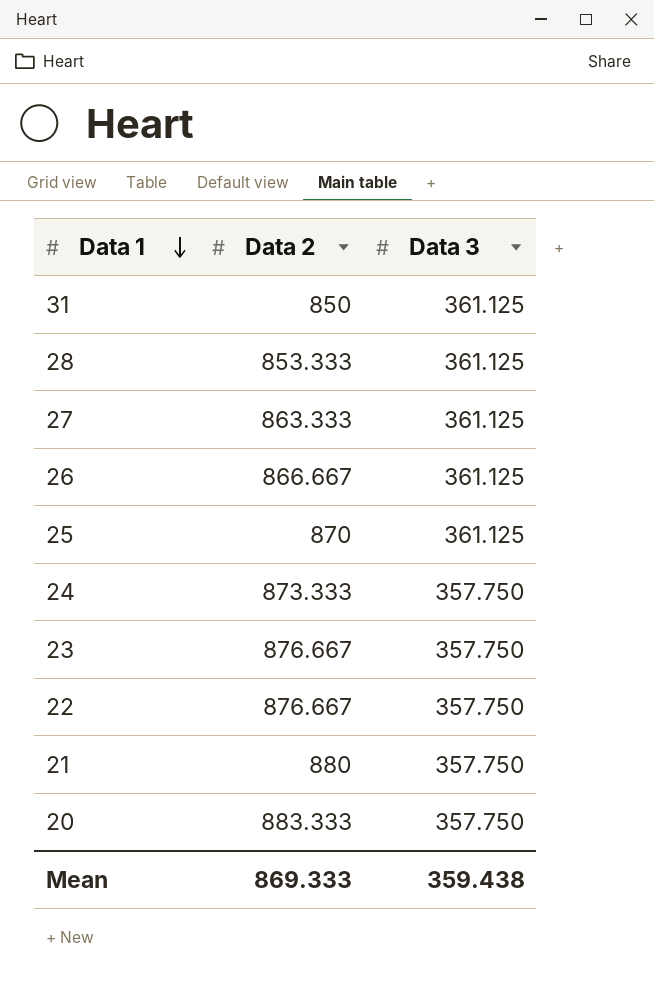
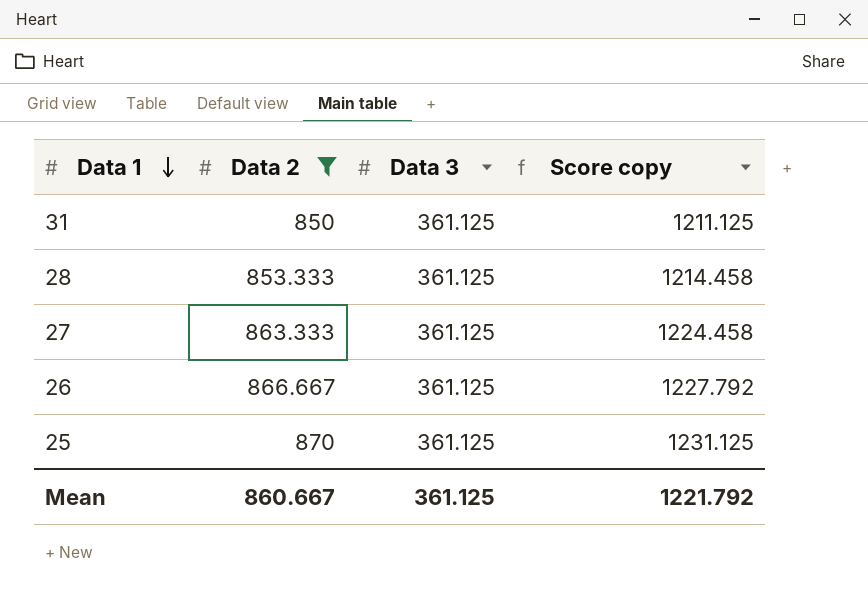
filter: none -> Data 2 <= 870
column Score copy | formula: none -> [Data 2] + [Data 3]
Mean | Data 2: 869.333 -> 860.667
Mean | Data 3: 359.438 -> 361.125

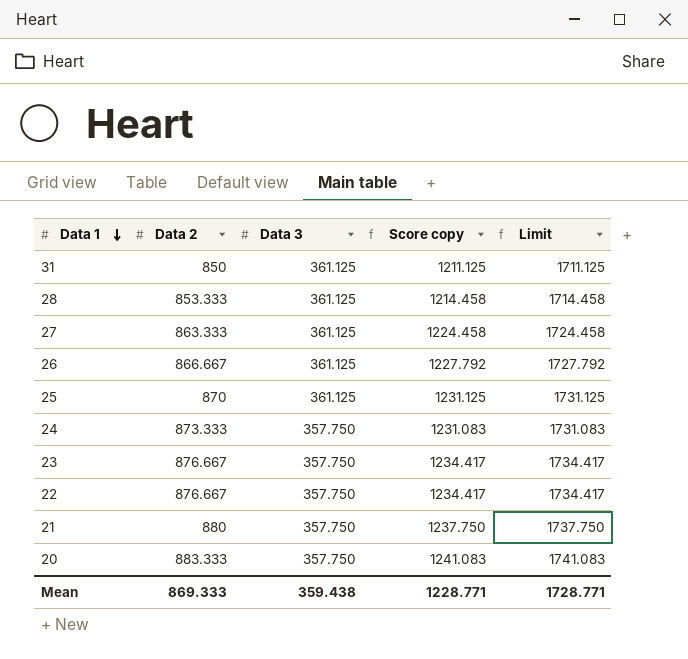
filter: Data 2 <= 870 -> none
column Limit | formula: none -> [Score copy] + 500
Mean | Data 2: 860.667 -> 869.333
Mean | Data 3: 361.125 -> 359.438
Mean | Score copy: 1221.792 -> 1228.771

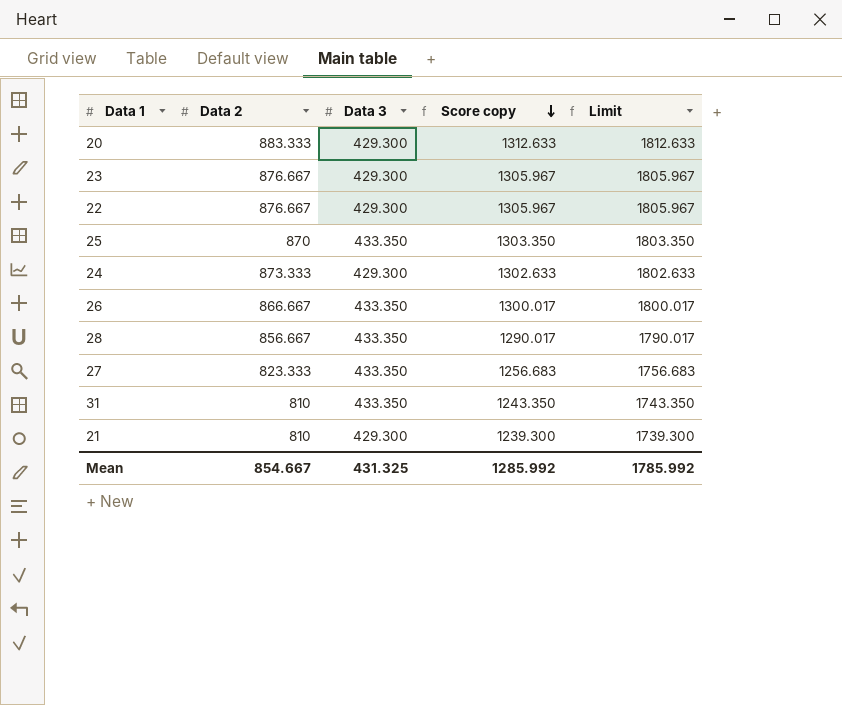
row order: Data 1 descending -> Score copy descending
20 | Data 3: 357.750 -> 429.300
20 | Score copy: 1241.083 -> 1312.633
20 | Limit: 1741.083 -> 1812.633
23 | Data 3: 357.750 -> 429.300
23 | Score copy: 1234.417 -> 1305.967
23 | Limit: 1734.417 -> 1805.967
22 | Data 3: 357.750 -> 429.300
22 | Score copy: 1234.417 -> 1305.967
22 | Limit: 1734.417 -> 1805.967
25 | Data 3: 361.125 -> 433.350
25 | Score copy: 1231.125 -> 1303.350
25 | Limit: 1731.125 -> 1803.350
24 | Data 3: 357.750 -> 429.300
24 | Score copy: 1231.083 -> 1302.633
24 | Limit: 1731.083 -> 1802.633
26 | Data 3: 361.125 -> 433.350
26 | Score copy: 1227.792 -> 1300.017
26 | Limit: 1727.792 -> 1800.017
28 | Data 2: 853.333 -> 856.667
28 | Data 3: 361.125 -> 433.350
28 | Score copy: 1214.458 -> 1290.017
28 | Limit: 1714.458 -> 1790.017
27 | Data 2: 863.333 -> 823.333
27 | Data 3: 361.125 -> 433.350
27 | Score copy: 1224.458 -> 1256.683
27 | Limit: 1724.458 -> 1756.683
31 | Data 2: 850 -> 810
31 | Data 3: 361.125 -> 433.350
31 | Score copy: 1211.125 -> 1243.350
31 | Limit: 1711.125 -> 1743.350
21 | Data 2: 880 -> 810
21 | Data 3: 357.750 -> 429.300
21 | Score copy: 1237.750 -> 1239.300
21 | Limit: 1737.750 -> 1739.300
Mean | Data 2: 869.333 -> 854.667
Mean | Data 3: 359.438 -> 431.325
Mean | Score copy: 1228.771 -> 1285.992
Mean | Limit: 1728.771 -> 1785.992

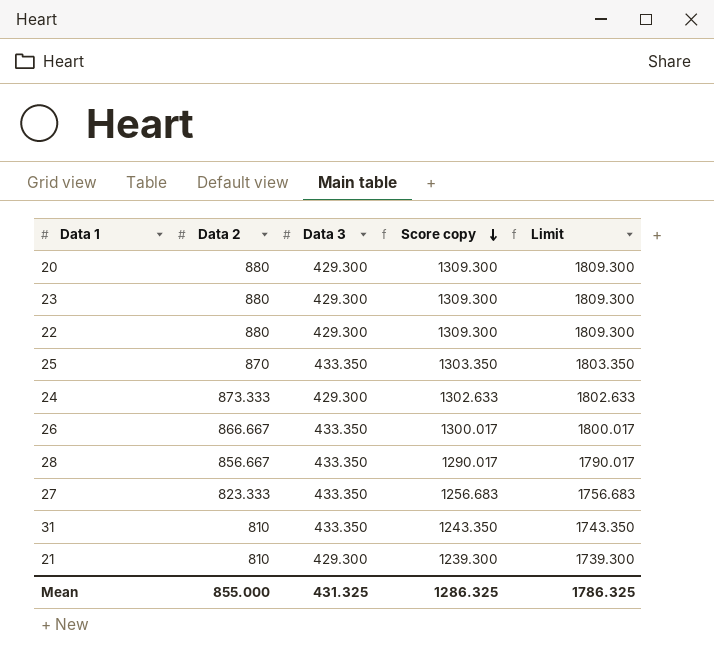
20 | Data 2: 883.333 -> 880
20 | Score copy: 1312.633 -> 1309.300
20 | Limit: 1812.633 -> 1809.300
23 | Data 2: 876.667 -> 880
23 | Score copy: 1305.967 -> 1309.300
23 | Limit: 1805.967 -> 1809.300
22 | Data 2: 876.667 -> 880
22 | Score copy: 1305.967 -> 1309.300
22 | Limit: 1805.967 -> 1809.300
Mean | Data 2: 854.667 -> 855.000
Mean | Score copy: 1285.992 -> 1286.325
Mean | Limit: 1785.992 -> 1786.325

